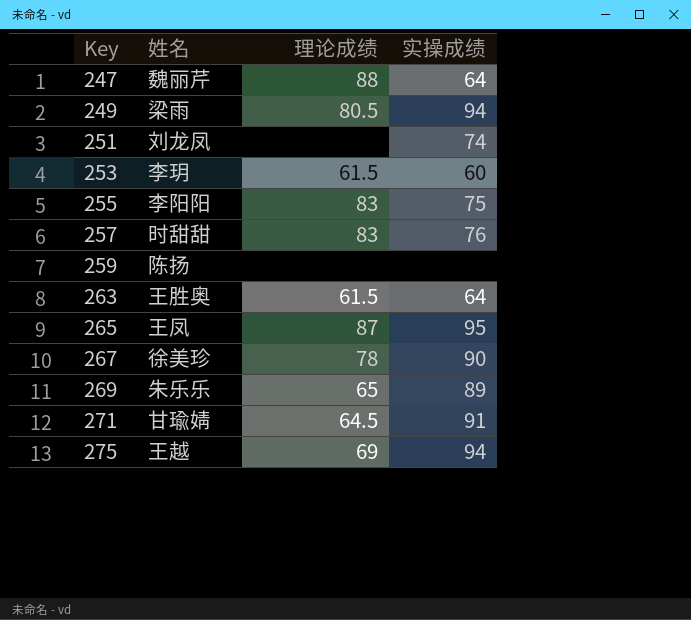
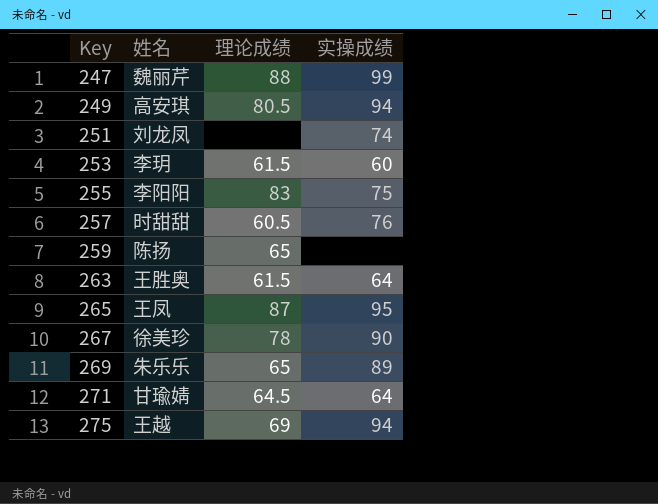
247 | 实操成绩: 64 -> 99
249 | 姓名: 梁雨 -> 高安琪
257 | 理论成绩: 83 -> 60.5
259 | 理论成绩: none -> 65
271 | 实操成绩: 91 -> 64

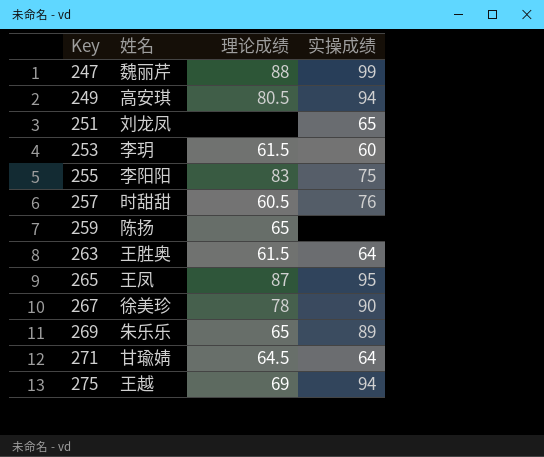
251 | 实操成绩: 74 -> 65

